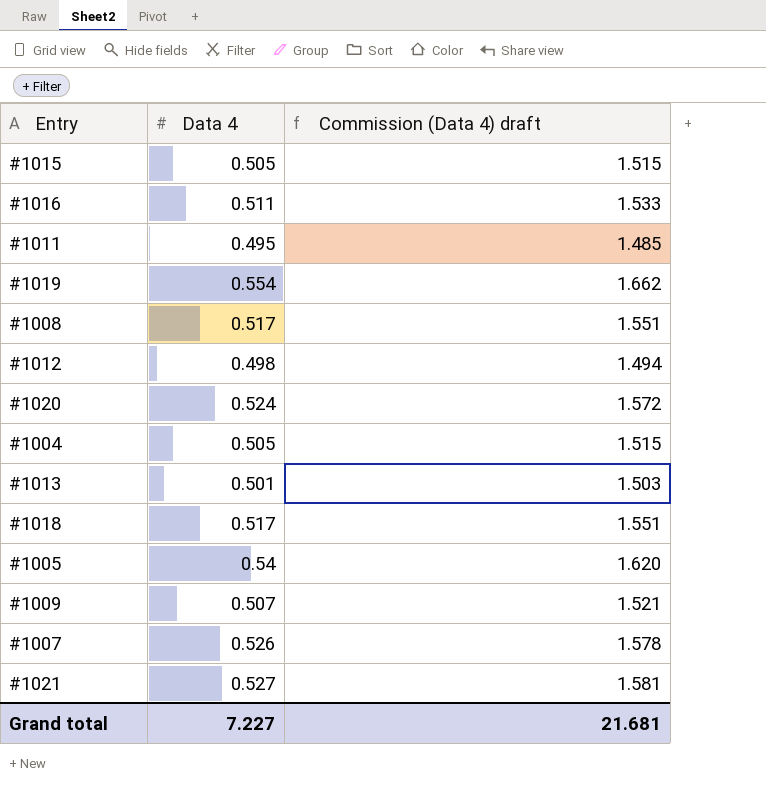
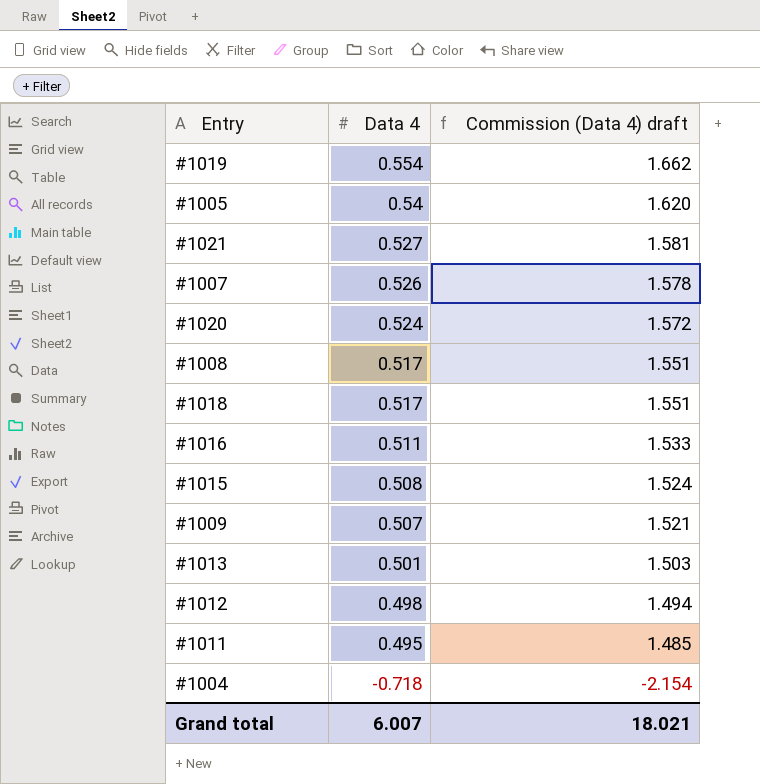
row order: none -> Data 4 descending
#1015 | Data 4: 0.505 -> 0.508
#1015 | Commission (Data 4) draft: 1.515 -> 1.524
#1004 | Data 4: 0.505 -> -0.718
#1004 | Commission (Data 4) draft: 1.515 -> -2.154
Grand total | Data 4: 7.227 -> 6.007
Grand total | Commission (Data 4) draft: 21.681 -> 18.021

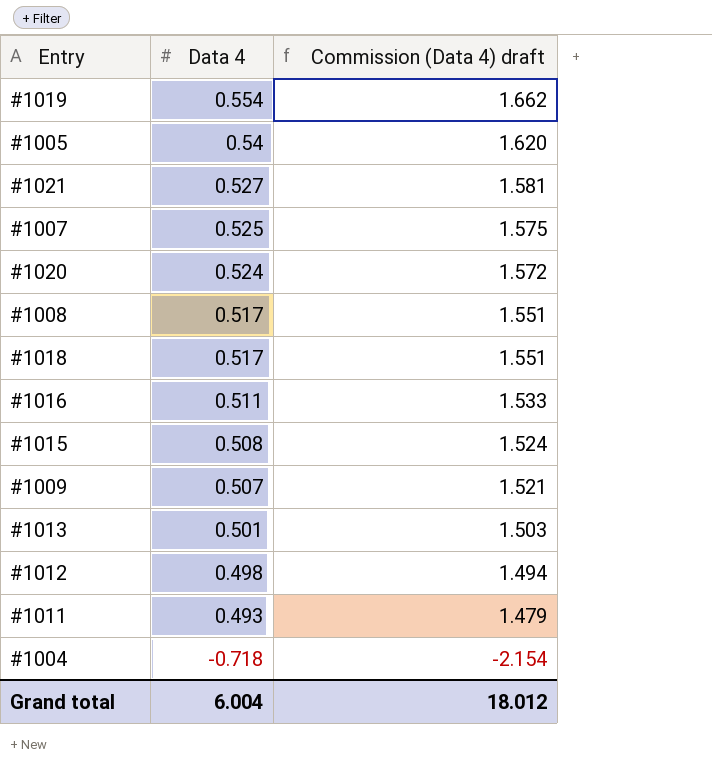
#1007 | Data 4: 0.526 -> 0.525
#1007 | Commission (Data 4) draft: 1.578 -> 1.575
#1011 | Data 4: 0.495 -> 0.493
#1011 | Commission (Data 4) draft: 1.485 -> 1.479
Grand total | Data 4: 6.007 -> 6.004
Grand total | Commission (Data 4) draft: 18.021 -> 18.012

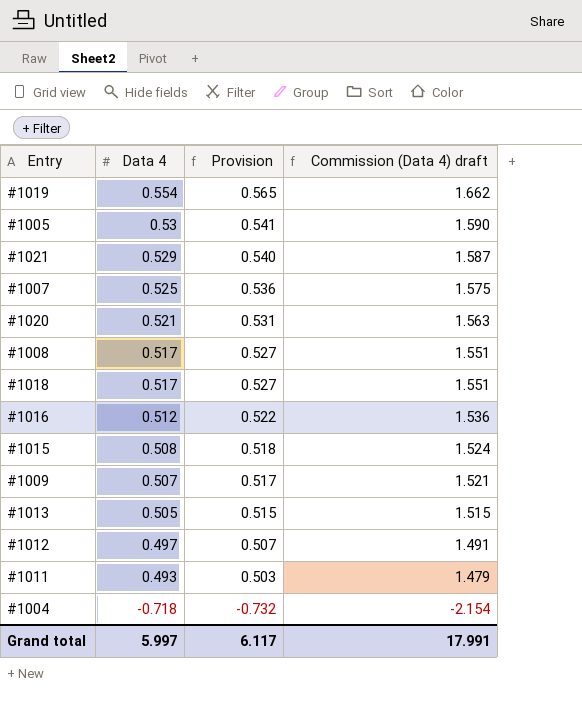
column Provision | formula: none -> [Data 4] * 1.02
#1005 | Data 4: 0.54 -> 0.53
#1005 | Commission (Data 4) draft: 1.620 -> 1.590
#1021 | Data 4: 0.527 -> 0.529
#1021 | Commission (Data 4) draft: 1.581 -> 1.587
#1020 | Data 4: 0.524 -> 0.521
#1020 | Commission (Data 4) draft: 1.572 -> 1.563
#1016 | Data 4: 0.511 -> 0.512
#1016 | Commission (Data 4) draft: 1.533 -> 1.536
#1013 | Data 4: 0.501 -> 0.505
#1013 | Commission (Data 4) draft: 1.503 -> 1.515
#1012 | Data 4: 0.498 -> 0.497
#1012 | Commission (Data 4) draft: 1.494 -> 1.491
Grand total | Data 4: 6.004 -> 5.997
Grand total | Commission (Data 4) draft: 18.012 -> 17.991

